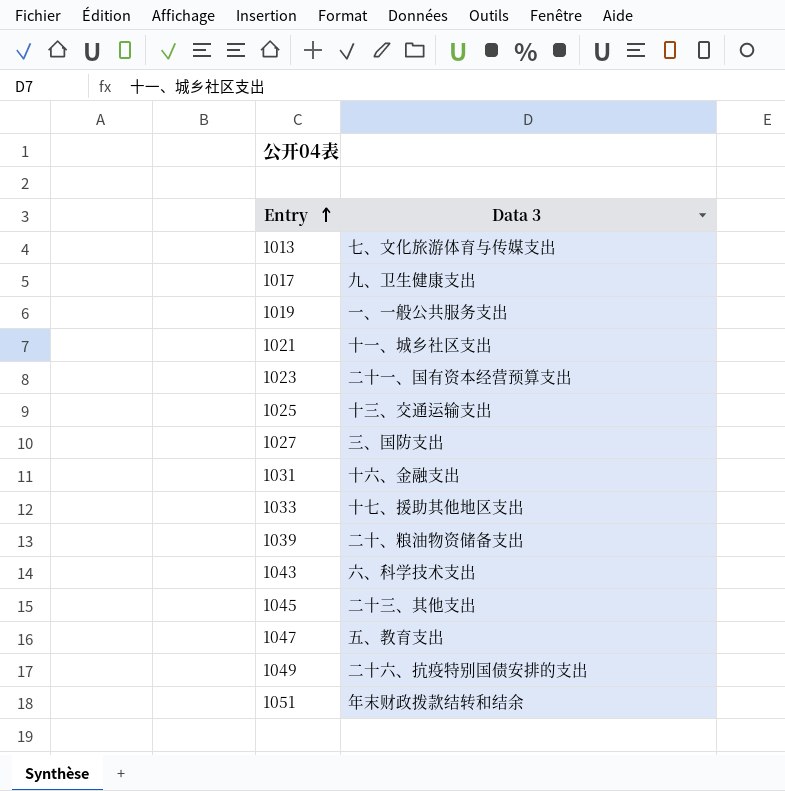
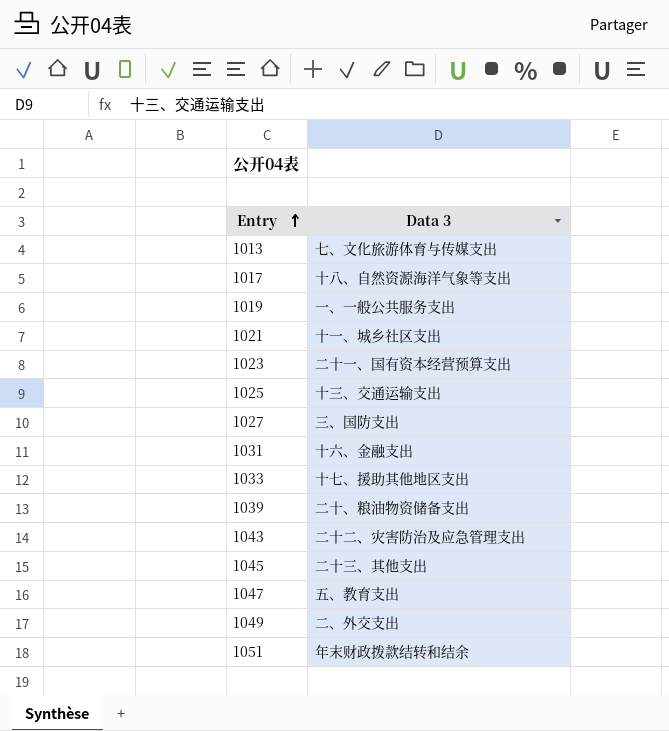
1017 | Data 3: 九、卫生健康支出 -> 十八、自然资源海洋气象等支出
1043 | Data 3: 六、科学技术支出 -> 二十二、灾害防治及应急管理支出
1049 | Data 3: 二十六、抗疫特别国债安排的支出 -> 二、外交支出

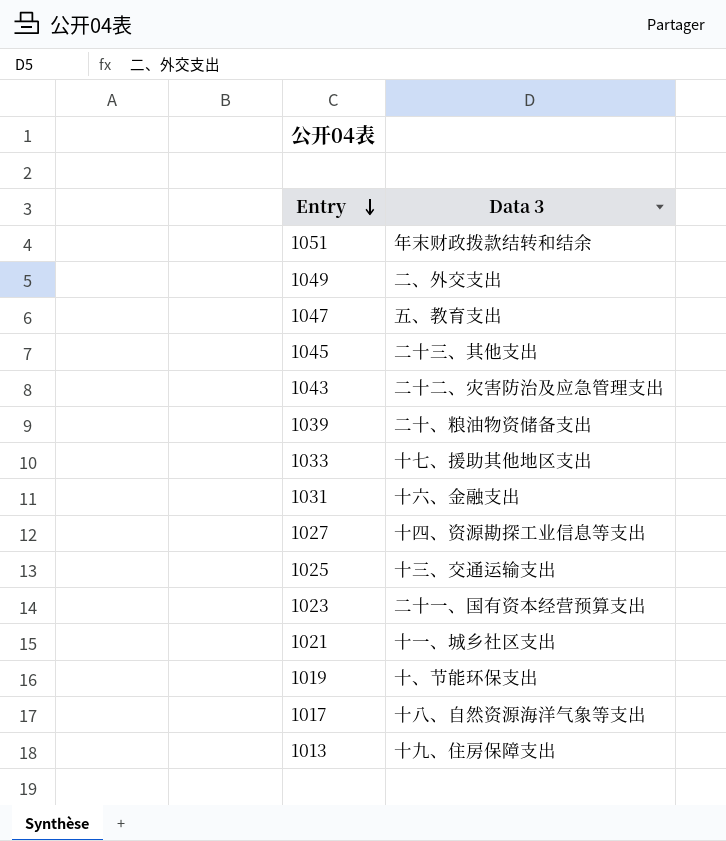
row order: Entry ascending -> Entry descending
1027 | Data 3: 三、国防支出 -> 十四、资源勘探工业信息等支出
1019 | Data 3: 一、一般公共服务支出 -> 十、节能环保支出
1013 | Data 3: 七、文化旅游体育与传媒支出 -> 十九、住房保障支出

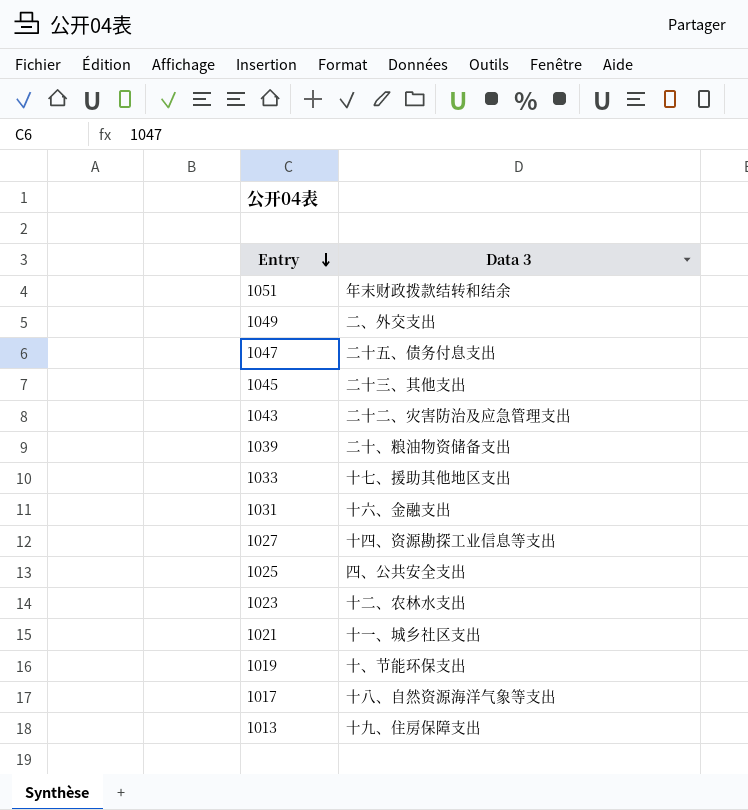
1047 | Data 3: 五、教育支出 -> 二十五、债务付息支出
1025 | Data 3: 十三、交通运输支出 -> 四、公共安全支出
1023 | Data 3: 二十一、国有资本经营预算支出 -> 十二、农林水支出

